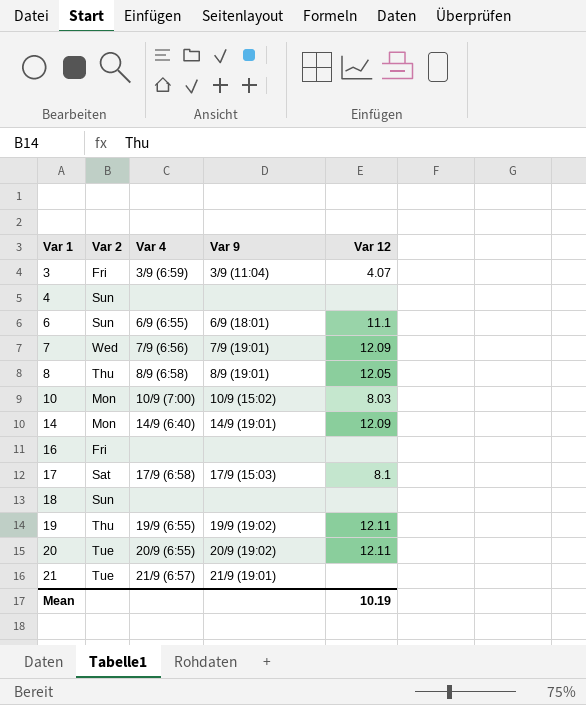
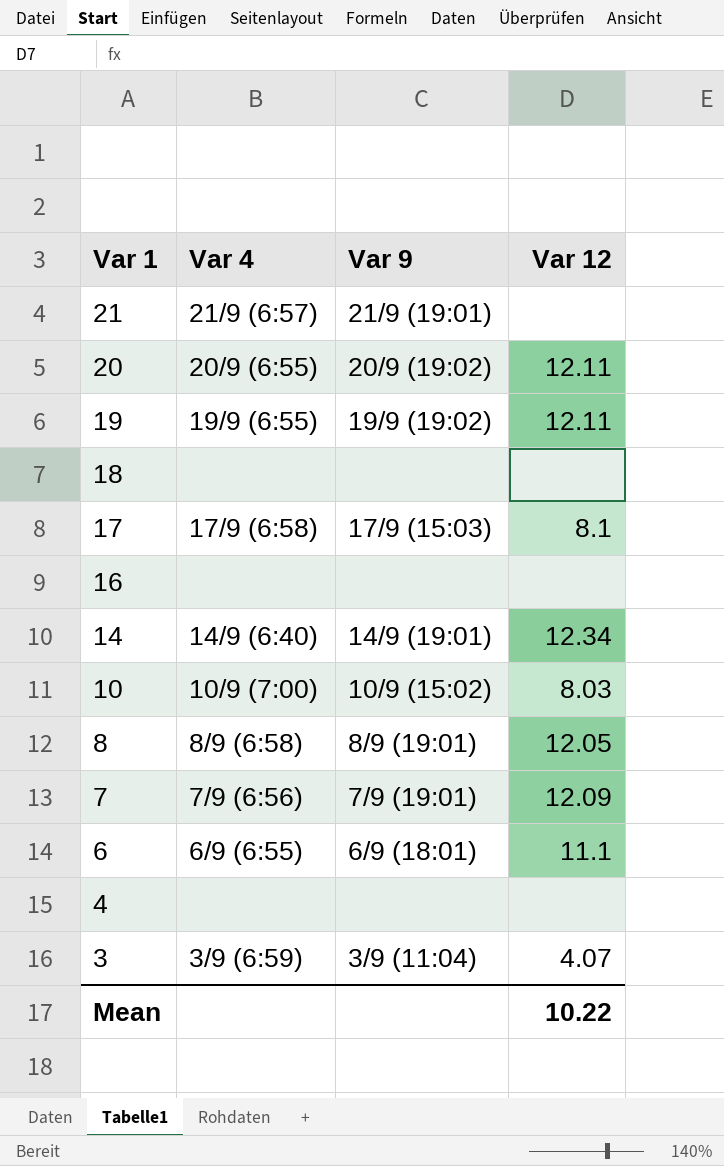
row order: Var 1 ascending -> Var 1 descending
column Var 2 | position: 2 -> none
14 | Var 12: 12.09 -> 12.34
Mean | Var 12: 10.19 -> 10.22

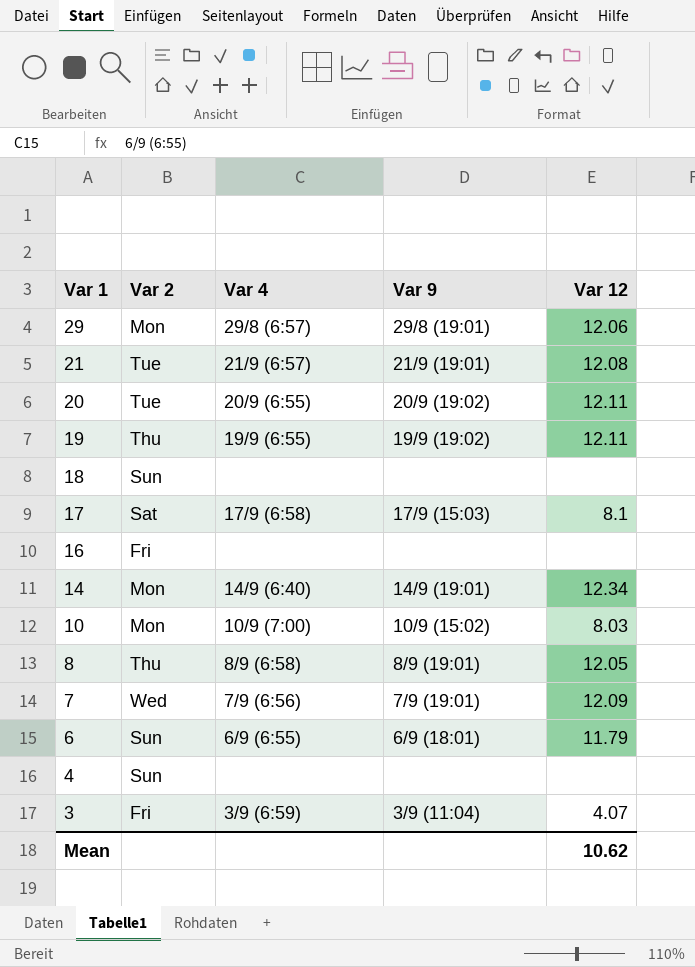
column Var 2 | position: none -> 2
row 29: none -> Mon | 29/8 (6:57) | 29/8 (19:01) | 12.06
21 | Var 12: none -> 12.08
6 | Var 12: 11.1 -> 11.79
Mean | Var 12: 10.22 -> 10.62

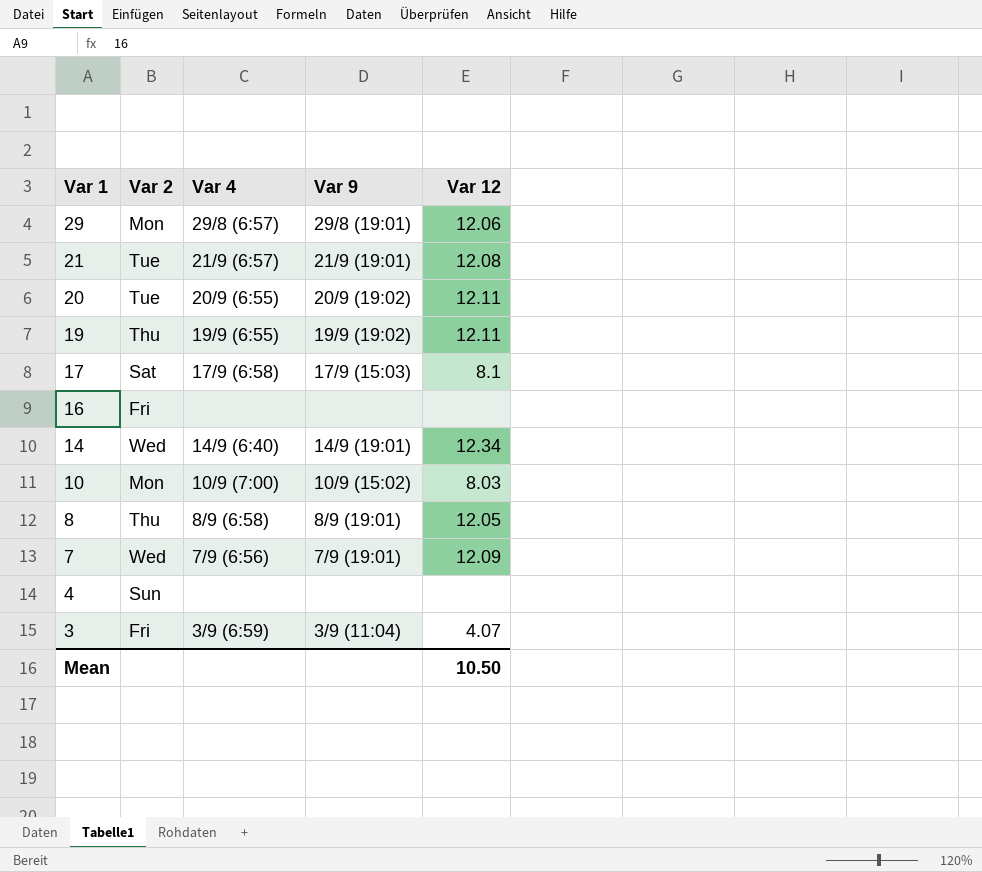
row 18: Sun | none | none | none -> none
row 6: Sun | 6/9 (6:55) | 6/9 (18:01) | 11.79 -> none
14 | Var 2: Mon -> Wed
Mean | Var 12: 10.62 -> 10.50

